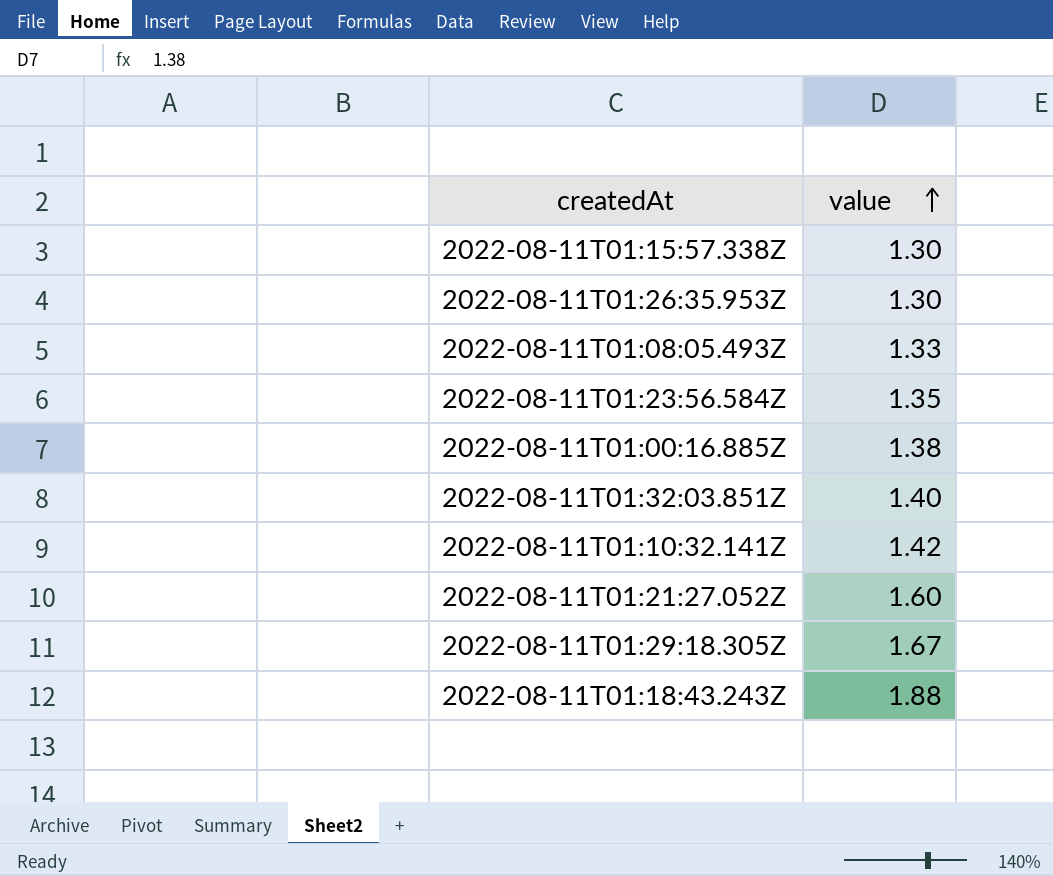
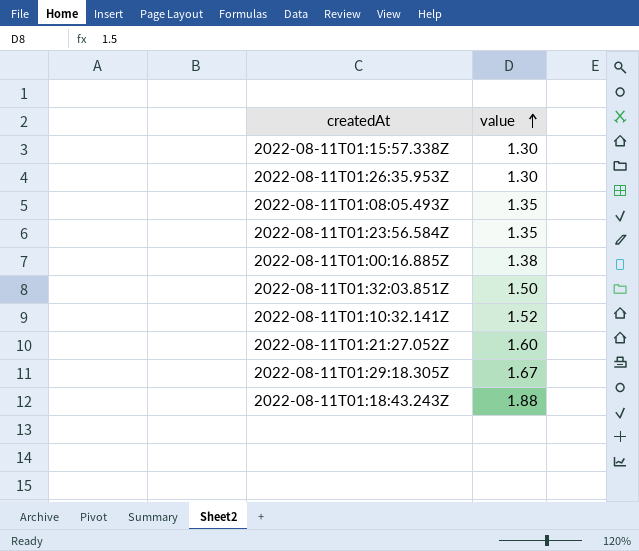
2022-08-11T01:08:05.493Z | value: 1.33 -> 1.35
2022-08-11T01:32:03.851Z | value: 1.40 -> 1.50
2022-08-11T01:10:32.141Z | value: 1.42 -> 1.52

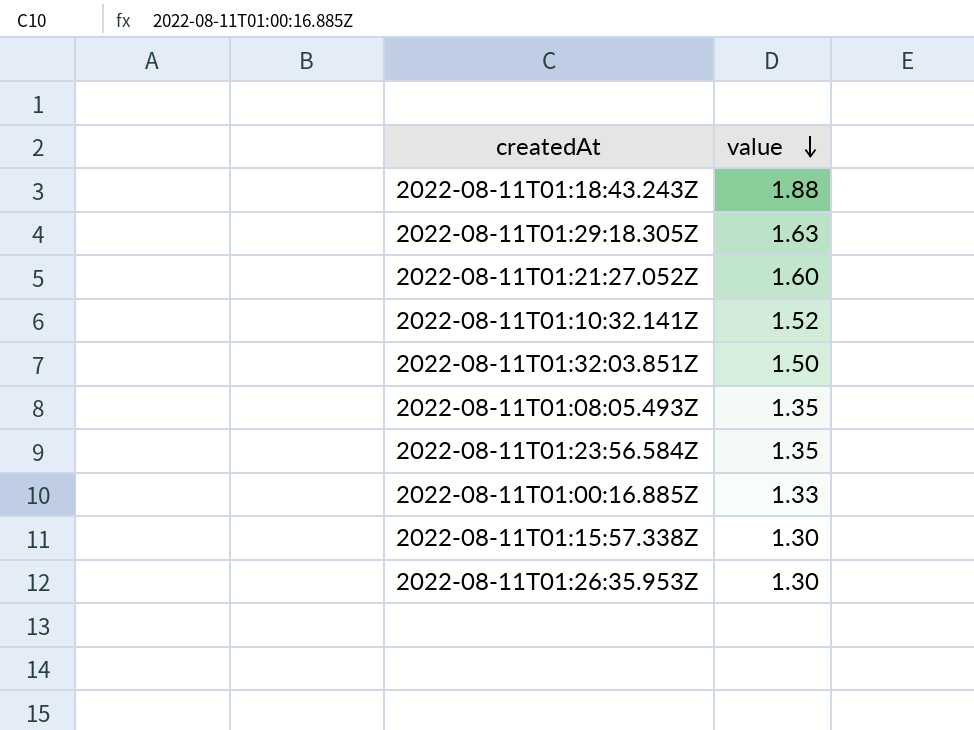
row order: value ascending -> value descending
2022-08-11T01:29:18.305Z | value: 1.67 -> 1.63
2022-08-11T01:00:16.885Z | value: 1.38 -> 1.33

